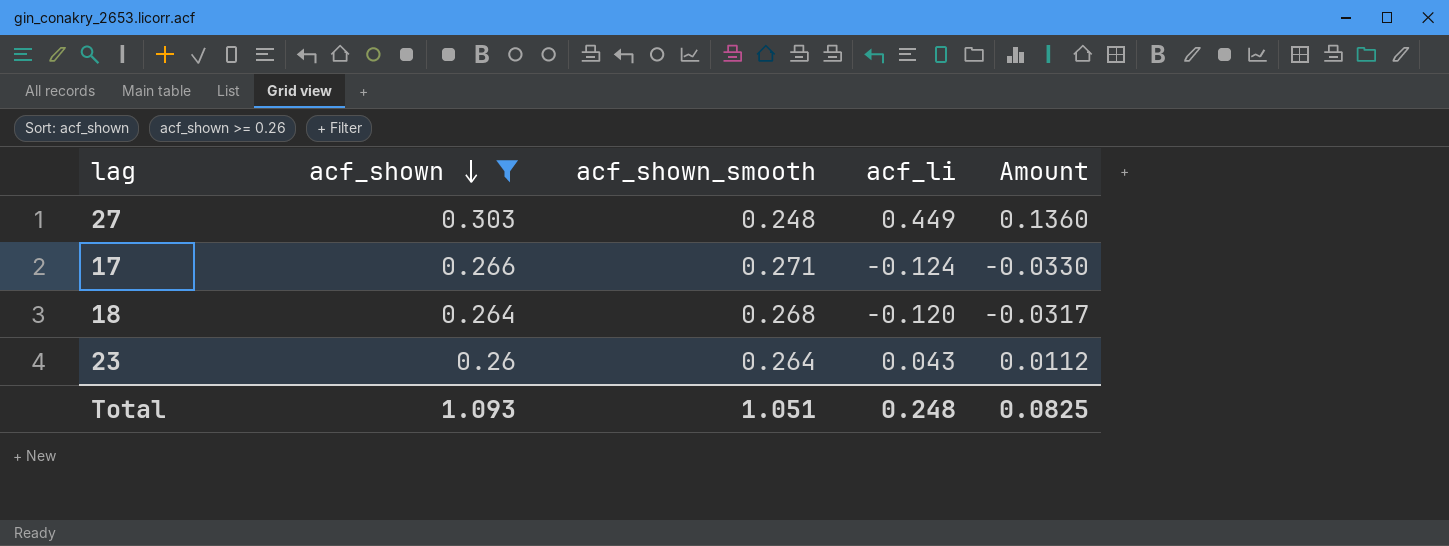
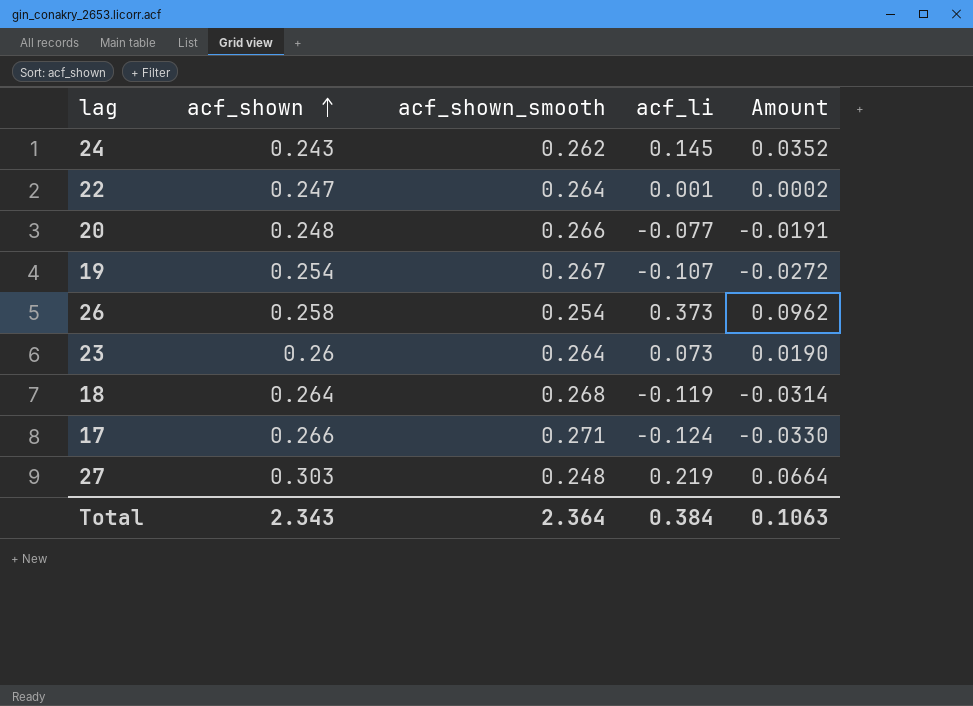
filter: acf_shown >= 0.26 -> none
row order: acf_shown descending -> acf_shown ascending
23 | acf_li: 0.043 -> 0.073
23 | Amount: 0.0112 -> 0.0190
18 | acf_li: -0.120 -> -0.119
18 | Amount: -0.0317 -> -0.0314
27 | acf_li: 0.449 -> 0.219
27 | Amount: 0.1360 -> 0.0664
Total | acf_shown: 1.093 -> 2.343
Total | acf_shown_smooth: 1.051 -> 2.364
Total | acf_li: 0.248 -> 0.384
Total | Amount: 0.0825 -> 0.1063

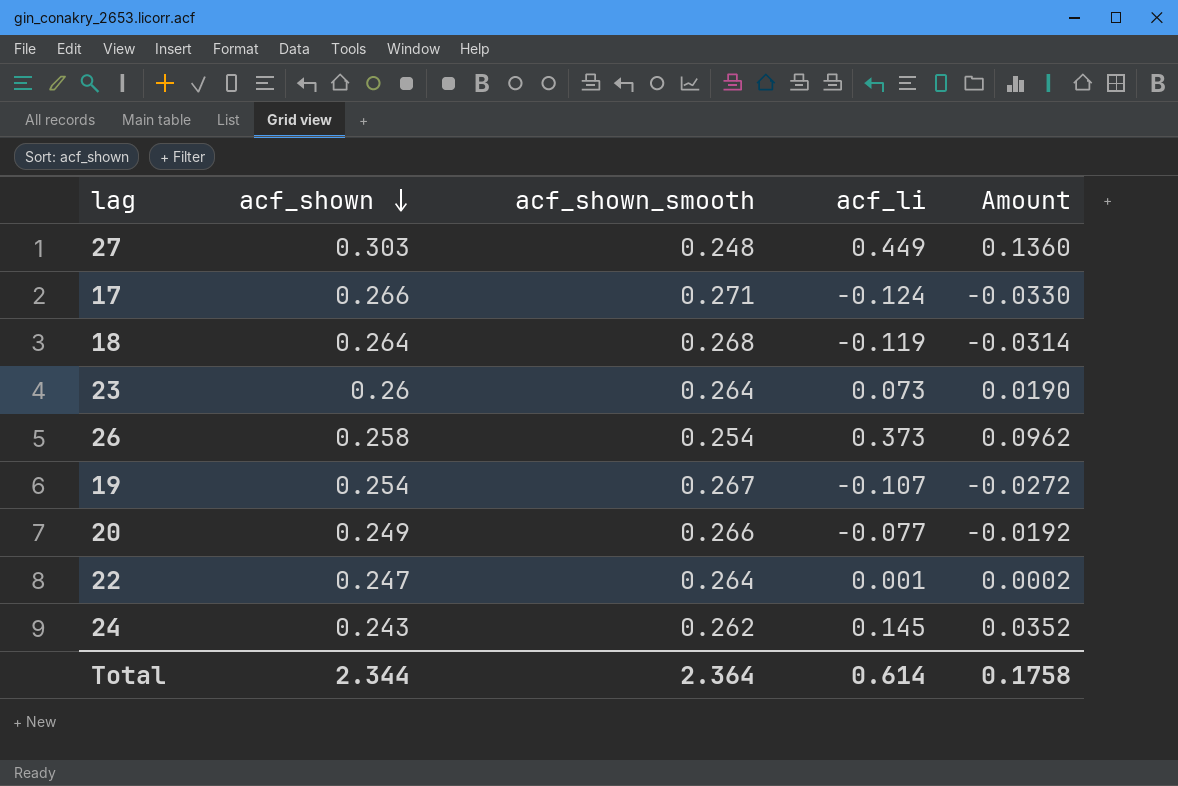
row order: acf_shown ascending -> acf_shown descending
27 | acf_li: 0.219 -> 0.449
27 | Amount: 0.0664 -> 0.1360
20 | acf_shown: 0.248 -> 0.249
20 | Amount: -0.0191 -> -0.0192
Total | acf_shown: 2.343 -> 2.344
Total | acf_li: 0.384 -> 0.614
Total | Amount: 0.1063 -> 0.1758

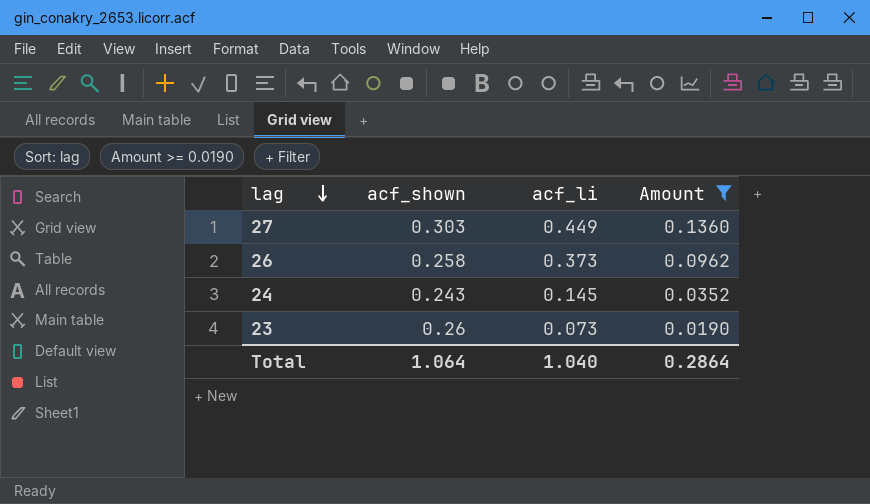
filter: none -> Amount >= 0.0190
row order: acf_shown descending -> lag descending
column acf_shown_smooth | position: 3 -> none
Total | acf_shown: 2.344 -> 1.064
Total | acf_li: 0.614 -> 1.040
Total | Amount: 0.1758 -> 0.2864

